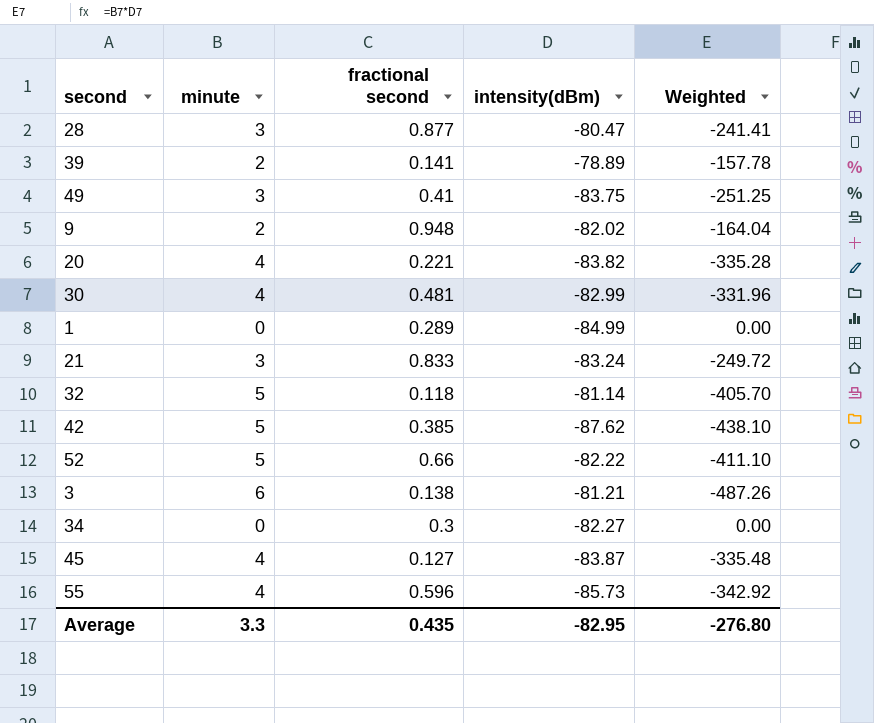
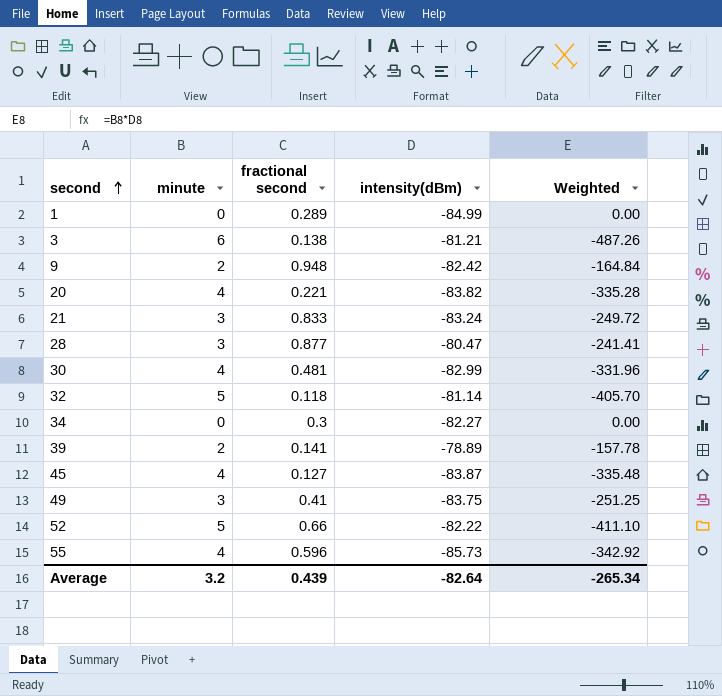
row order: none -> second ascending
row 42: 5 | 0.385 | -87.62 | -438.10 -> none
9 | intensity(dBm): -82.02 -> -82.42
9 | Weighted: -164.04 -> -164.84
Average | minute: 3.3 -> 3.2
Average | fractional second: 0.435 -> 0.439
Average | intensity(dBm): -82.95 -> -82.64
Average | Weighted: -276.80 -> -265.34

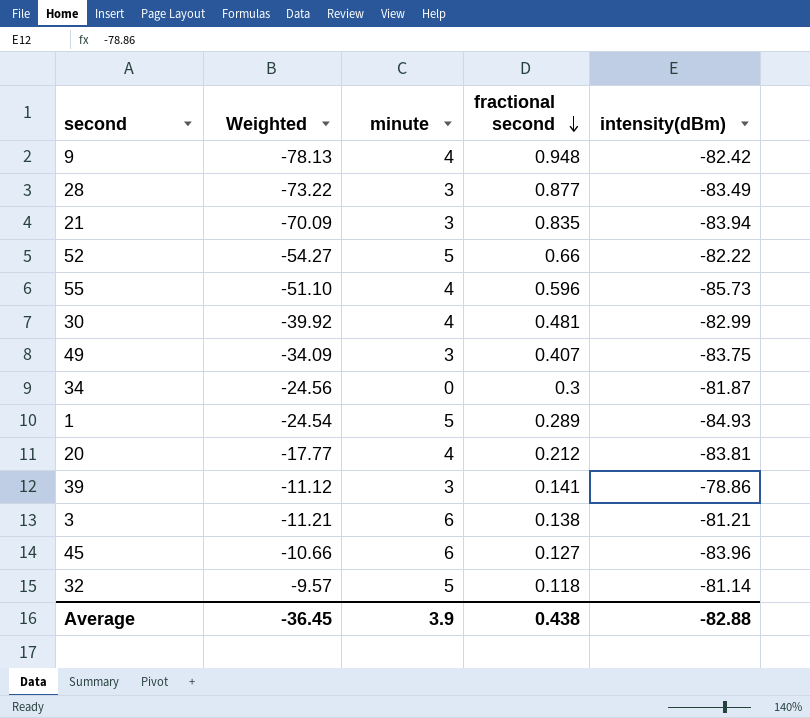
row order: second ascending -> fractional second descending
column Weighted | formula: [minute] * [intensity(dBm)] -> [fractional second] * [intensity(dBm)]
column Weighted | position: 5 -> 2
9 | minute: 2 -> 4
28 | intensity(dBm): -80.47 -> -83.49
21 | fractional second: 0.833 -> 0.835
21 | intensity(dBm): -83.24 -> -83.94
49 | fractional second: 0.41 -> 0.407
34 | intensity(dBm): -82.27 -> -81.87
1 | minute: 0 -> 5
1 | intensity(dBm): -84.99 -> -84.93
20 | fractional second: 0.221 -> 0.212
20 | intensity(dBm): -83.82 -> -83.81
39 | minute: 2 -> 3
39 | intensity(dBm): -78.89 -> -78.86
45 | minute: 4 -> 6
45 | intensity(dBm): -83.87 -> -83.96
Average | Weighted: -265.34 -> -36.45
Average | minute: 3.2 -> 3.9
Average | fractional second: 0.439 -> 0.438
Average | intensity(dBm): -82.64 -> -82.88

